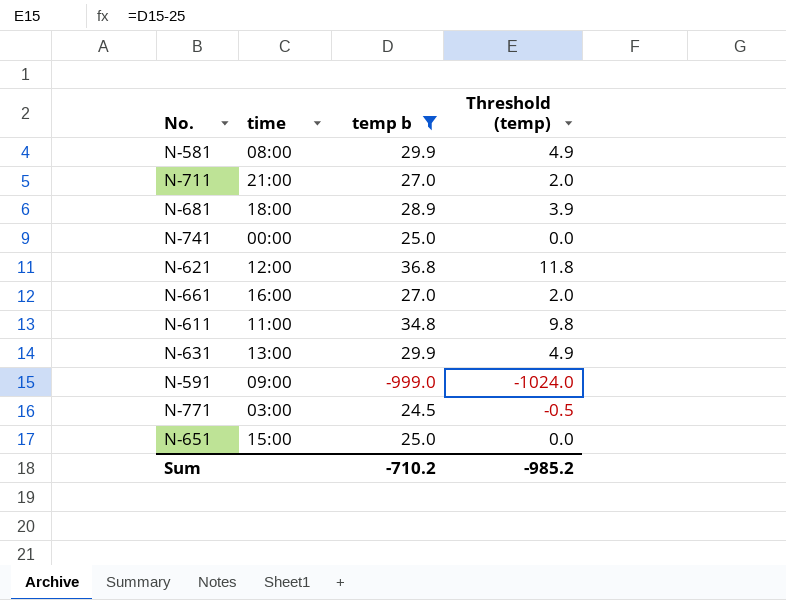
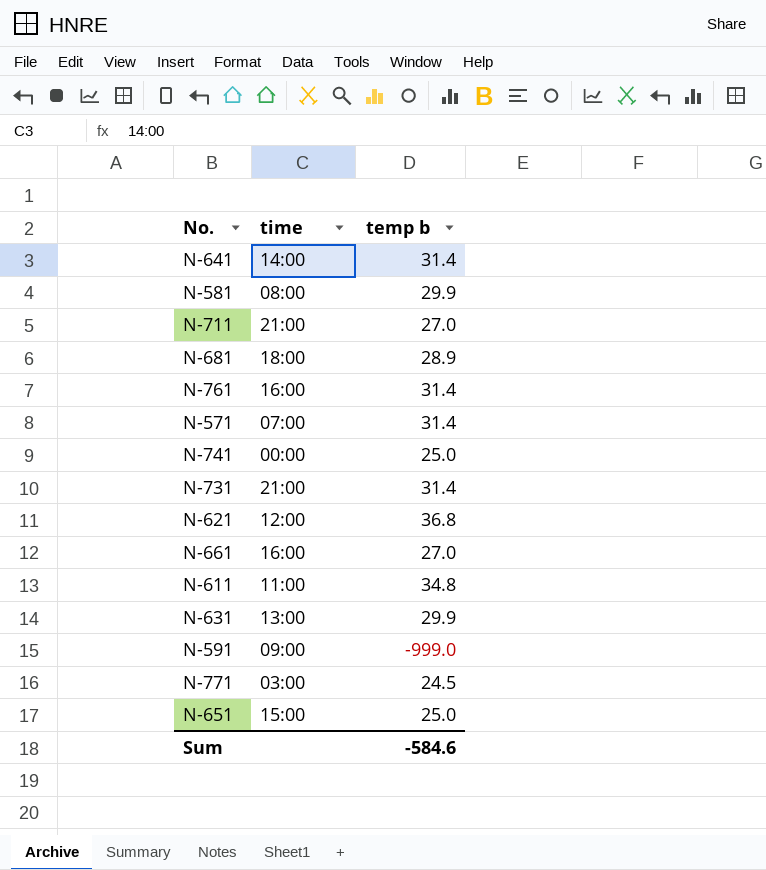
filter: temp b != 31.4 -> none
column Threshold (temp) | formula: [temp b] - 25 -> none
Sum | temp b: -710.2 -> -584.6

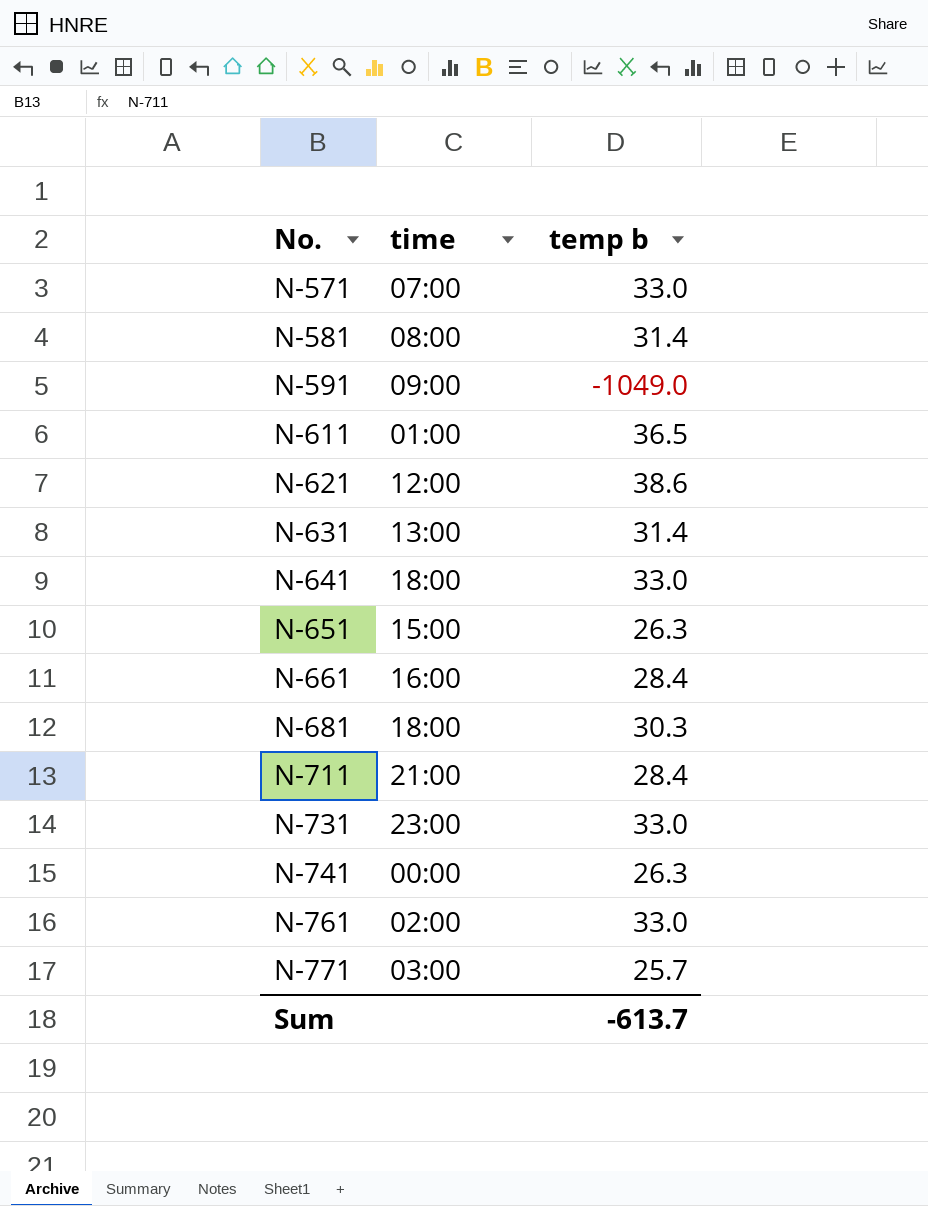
row order: none -> No. ascending
N-571 | temp b: 31.4 -> 33.0
N-581 | temp b: 29.9 -> 31.4
N-591 | temp b: -999.0 -> -1049.0
N-611 | time: 11:00 -> 01:00
N-611 | temp b: 34.8 -> 36.5
N-621 | temp b: 36.8 -> 38.6
N-631 | temp b: 29.9 -> 31.4
N-641 | time: 14:00 -> 18:00
N-641 | temp b: 31.4 -> 33.0
N-651 | temp b: 25.0 -> 26.3
N-661 | temp b: 27.0 -> 28.4
N-681 | temp b: 28.9 -> 30.3
N-711 | temp b: 27.0 -> 28.4
N-731 | time: 21:00 -> 23:00
N-731 | temp b: 31.4 -> 33.0
N-741 | temp b: 25.0 -> 26.3
N-761 | time: 16:00 -> 02:00
N-761 | temp b: 31.4 -> 33.0
N-771 | temp b: 24.5 -> 25.7
Sum | temp b: -584.6 -> -613.7

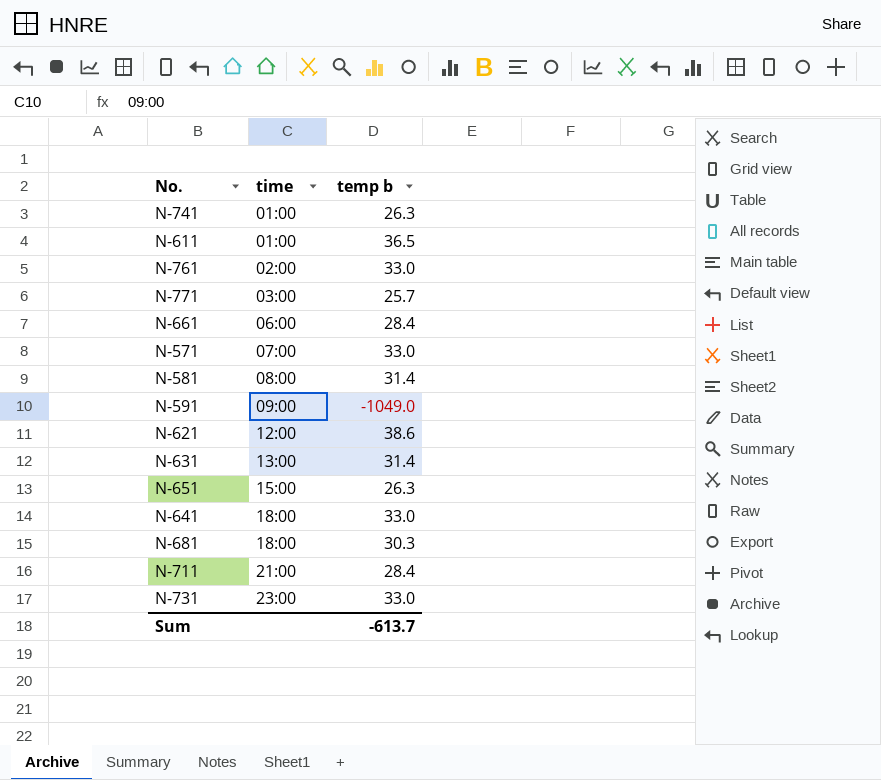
row order: No. ascending -> time ascending
N-741 | time: 00:00 -> 01:00
N-661 | time: 16:00 -> 06:00

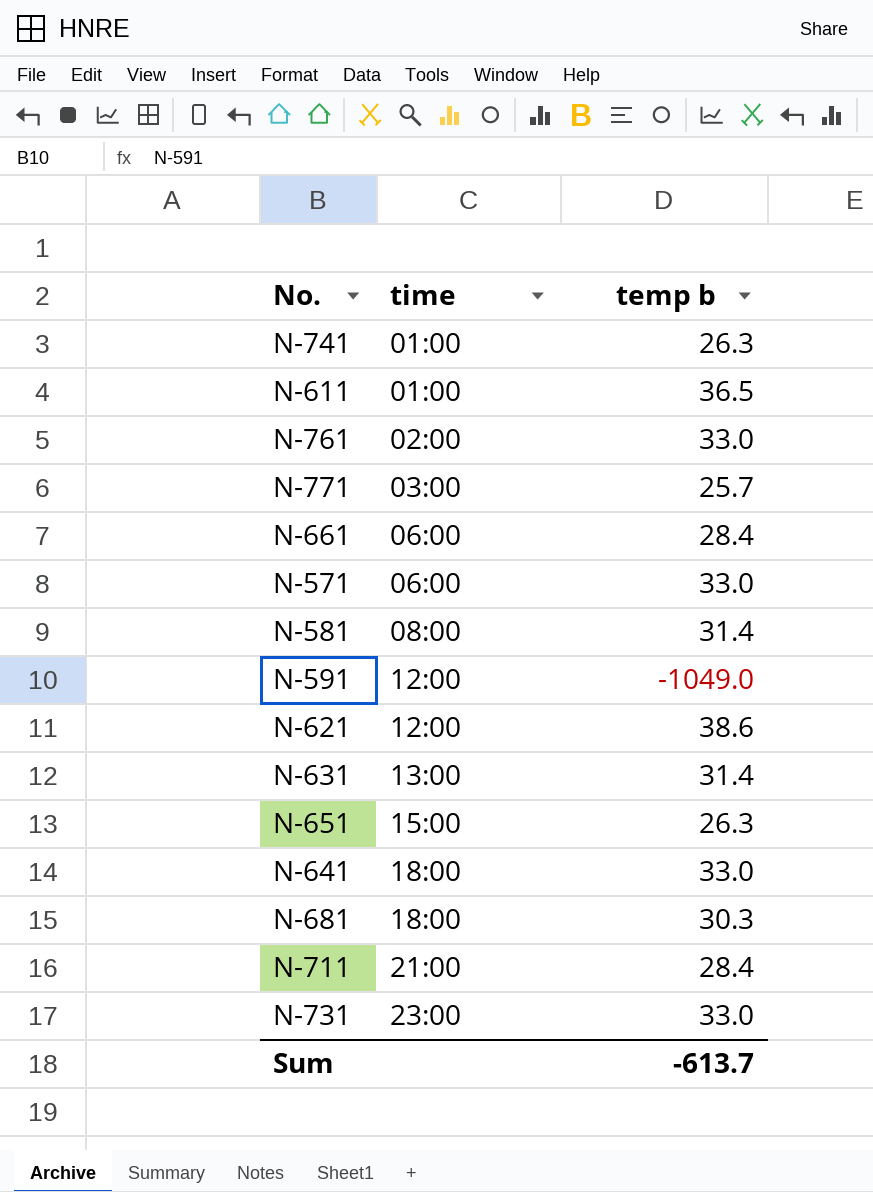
N-571 | time: 07:00 -> 06:00
N-591 | time: 09:00 -> 12:00

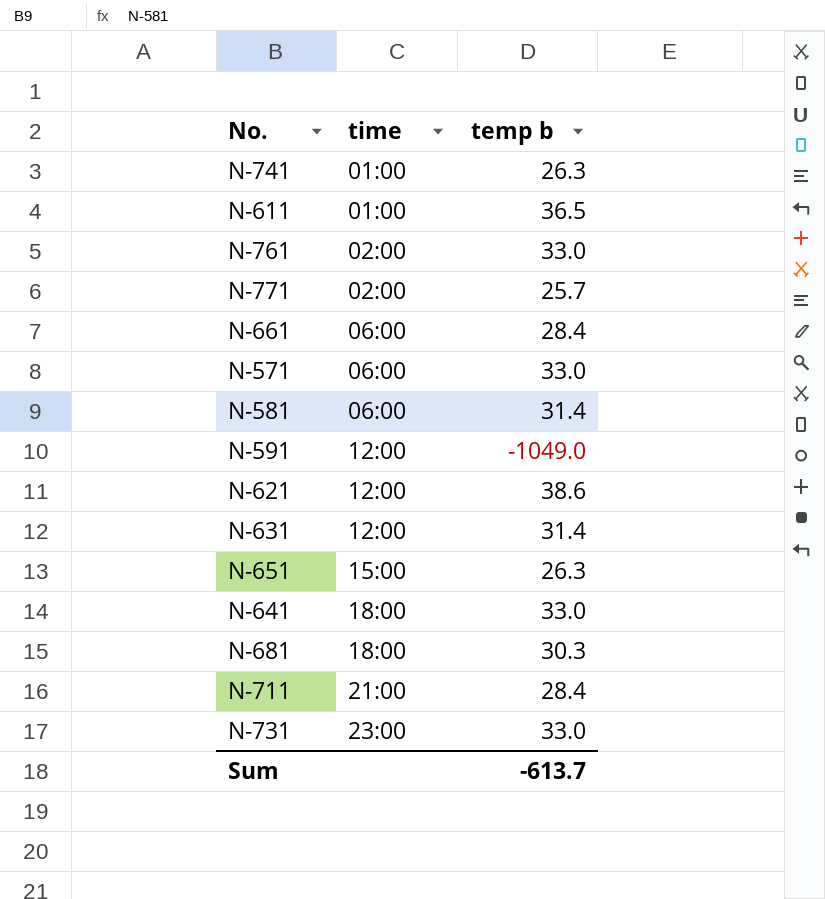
N-771 | time: 03:00 -> 02:00
N-581 | time: 08:00 -> 06:00
N-631 | time: 13:00 -> 12:00

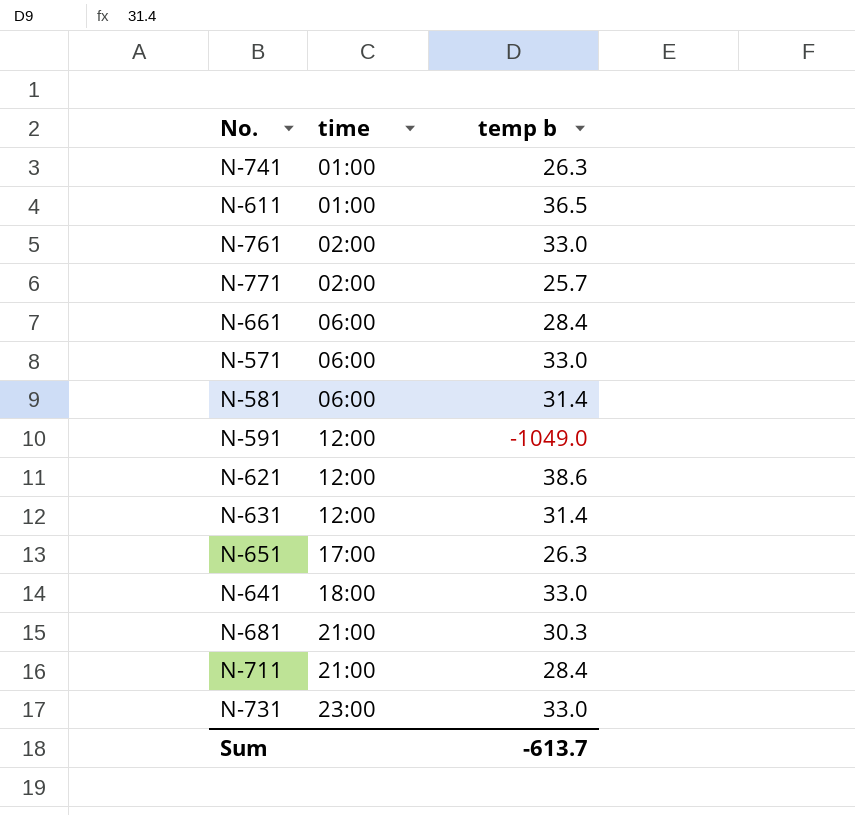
N-651 | time: 15:00 -> 17:00
N-681 | time: 18:00 -> 21:00

